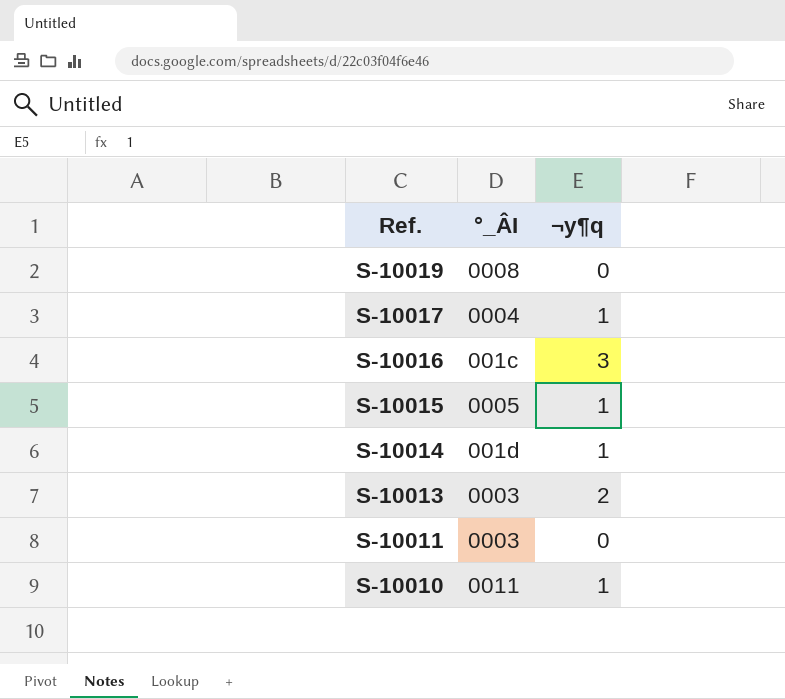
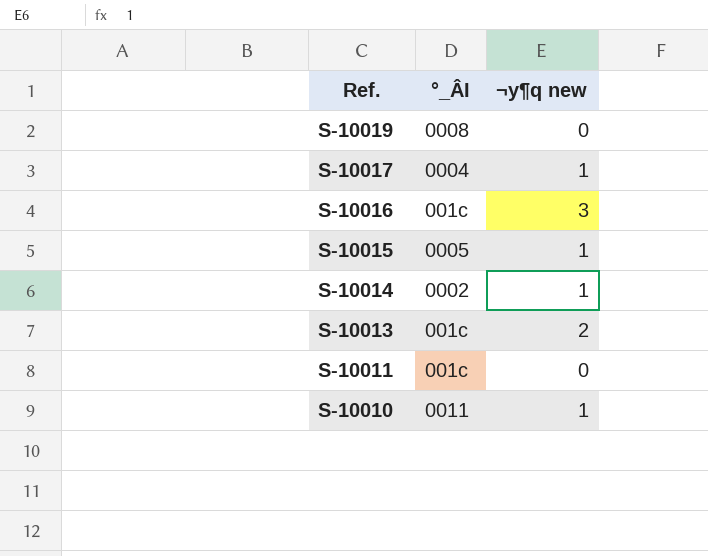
column name: ¬y¶q -> ¬y¶q new
S-10014 | °_ÂI: 001d -> 0002
S-10013 | °_ÂI: 0003 -> 001c
S-10011 | °_ÂI: 0003 -> 001c

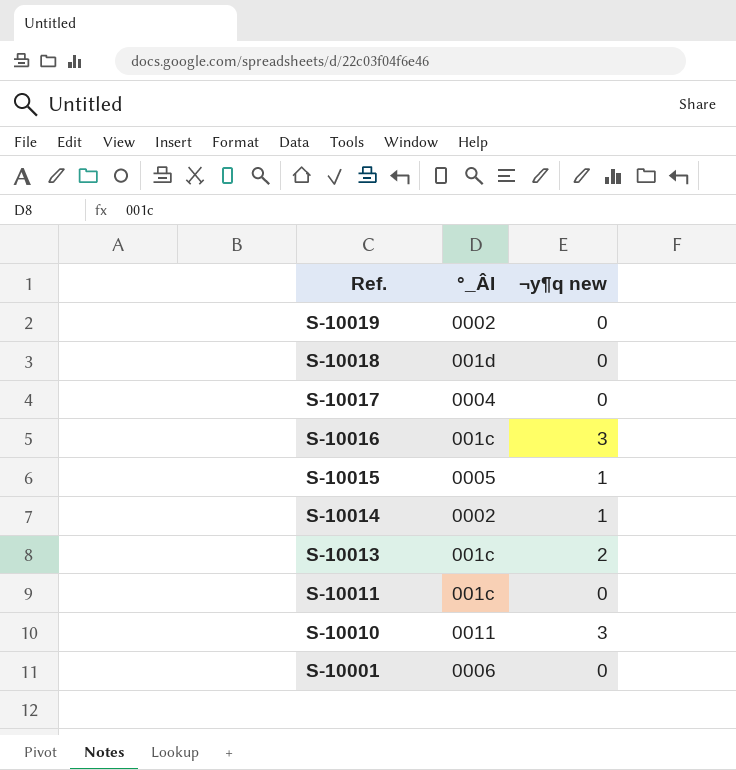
S-10019 | °_ÂI: 0008 -> 0002
row S-10018: none -> 001d | 0
S-10017 | ¬y¶q new: 1 -> 0
S-10010 | ¬y¶q new: 1 -> 3
row S-10001: none -> 0006 | 0

